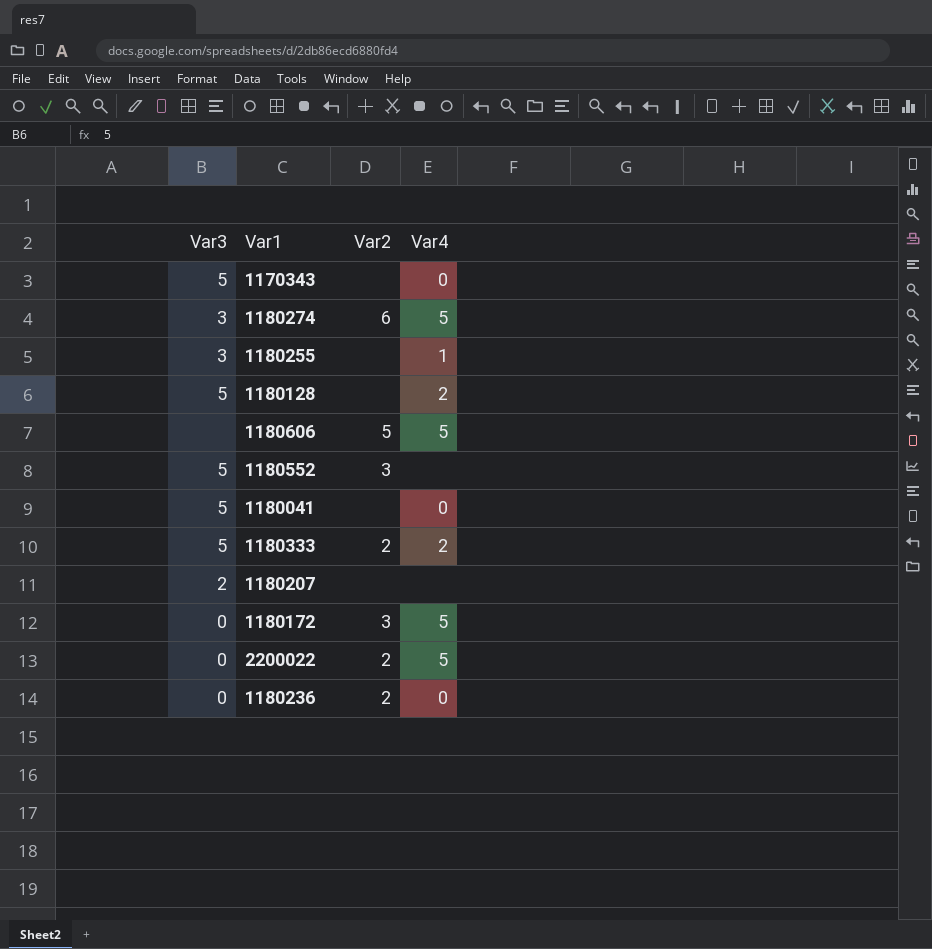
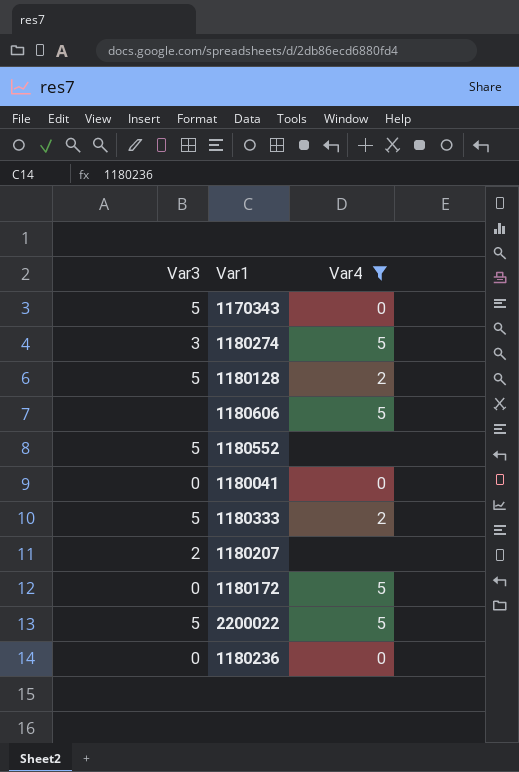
filter: none -> Var4 != 1
column Var2 | position: 3 -> none
1180041 | Var3: 5 -> 0
2200022 | Var3: 0 -> 5

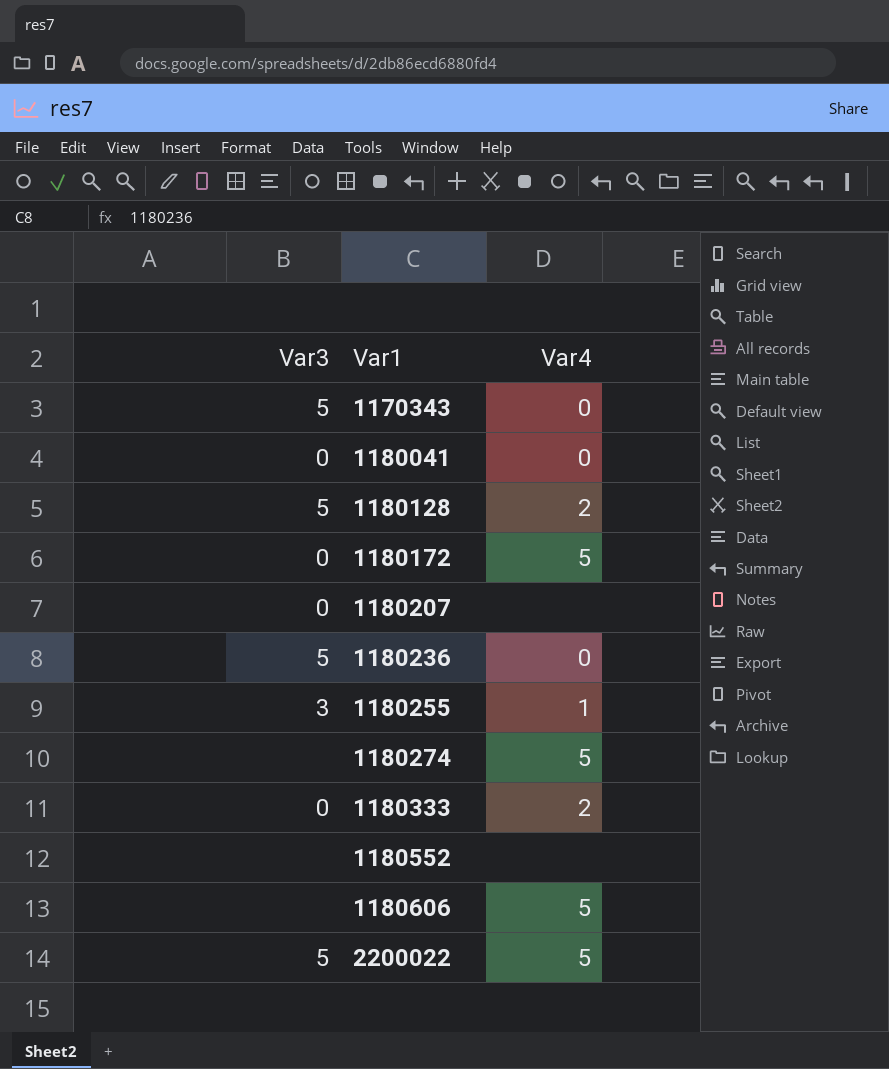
filter: Var4 != 1 -> none
row order: none -> Var1 ascending
1180207 | Var3: 2 -> 0
1180236 | Var3: 0 -> 5
1180274 | Var3: 3 -> none
1180333 | Var3: 5 -> 0
1180552 | Var3: 5 -> none

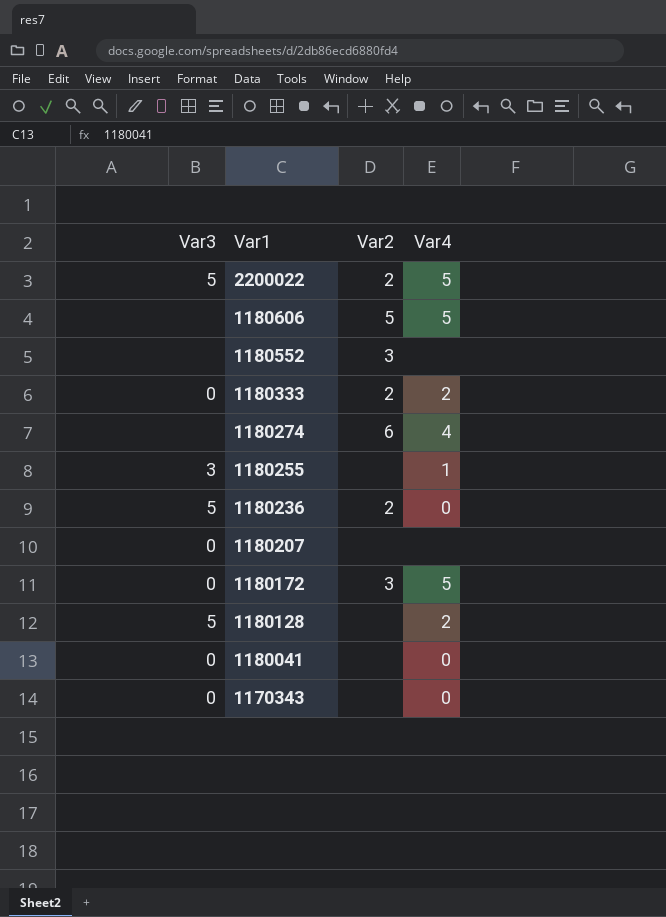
row order: Var1 ascending -> Var1 descending
column Var2 | position: none -> 3
1180274 | Var4: 5 -> 4
1170343 | Var3: 5 -> 0

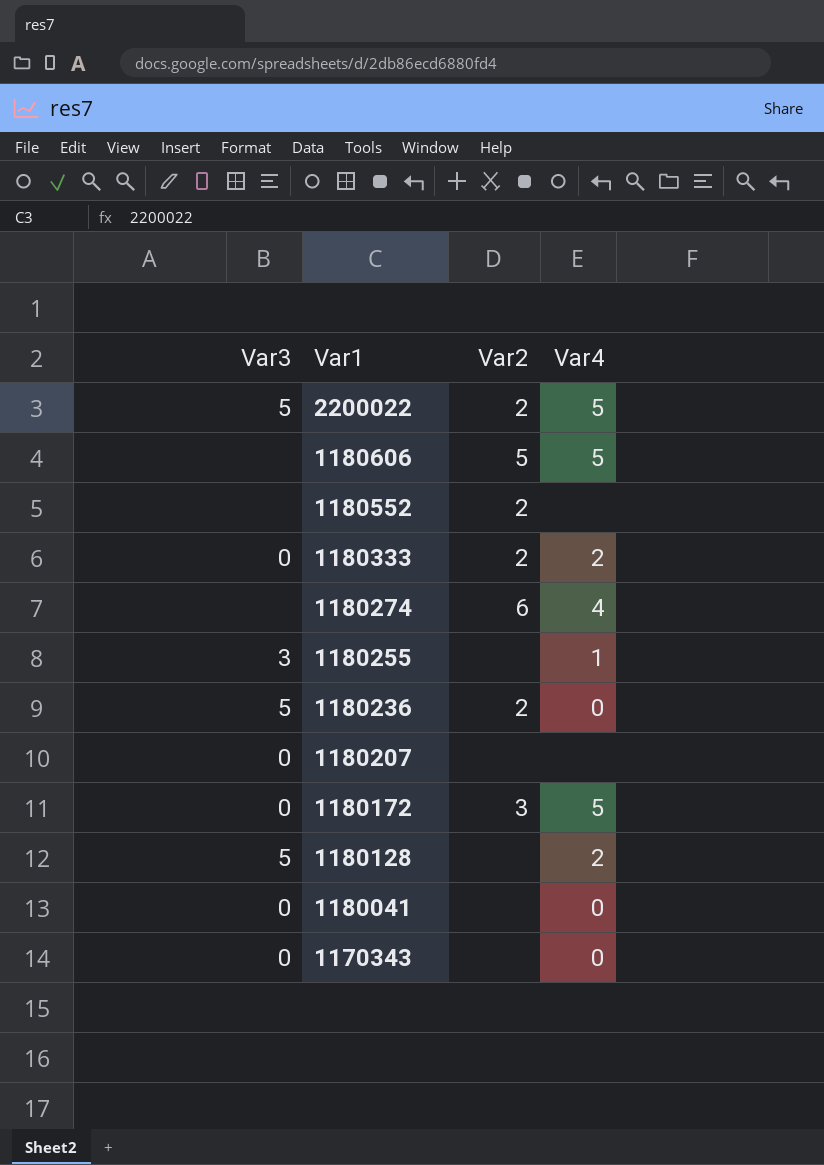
1180552 | Var2: 3 -> 2

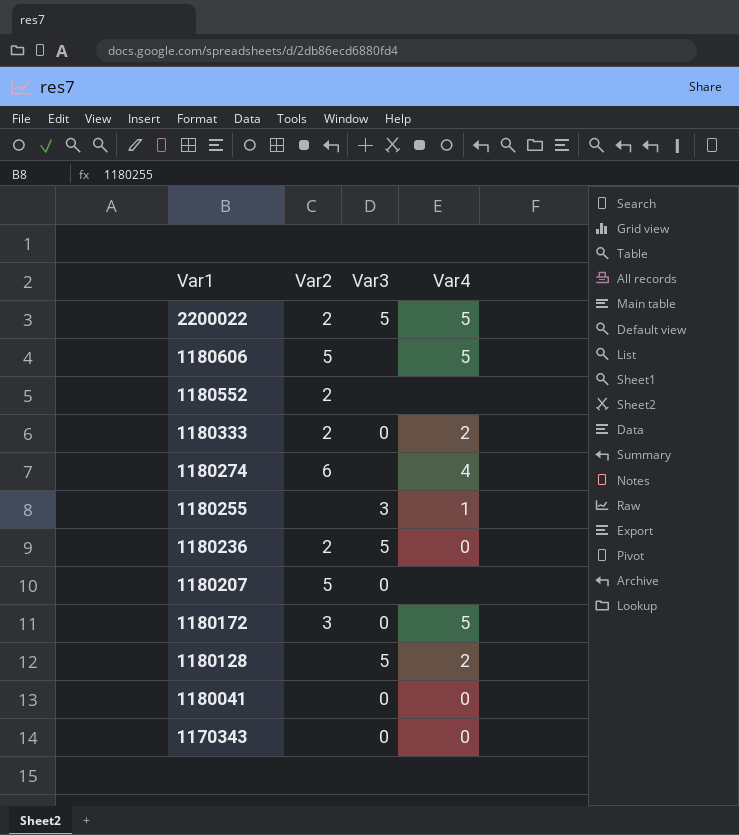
column Var3 | position: 1 -> 3
1180207 | Var2: none -> 5

